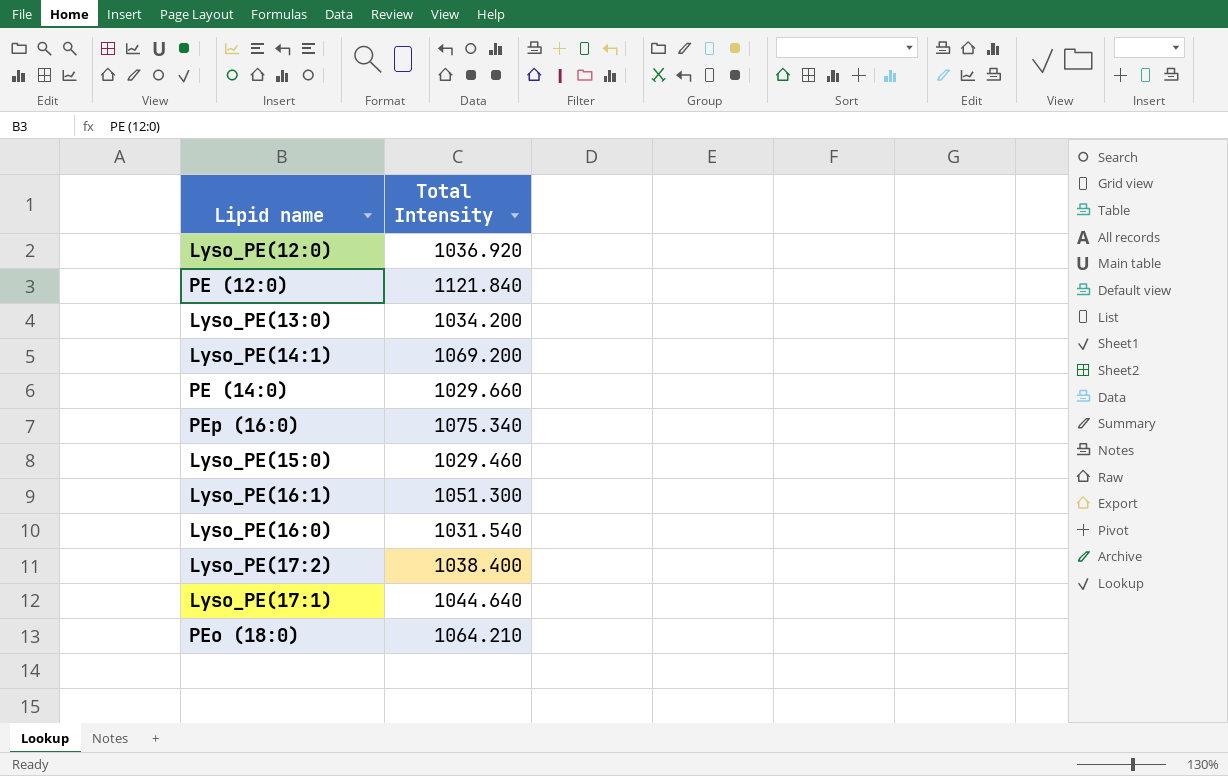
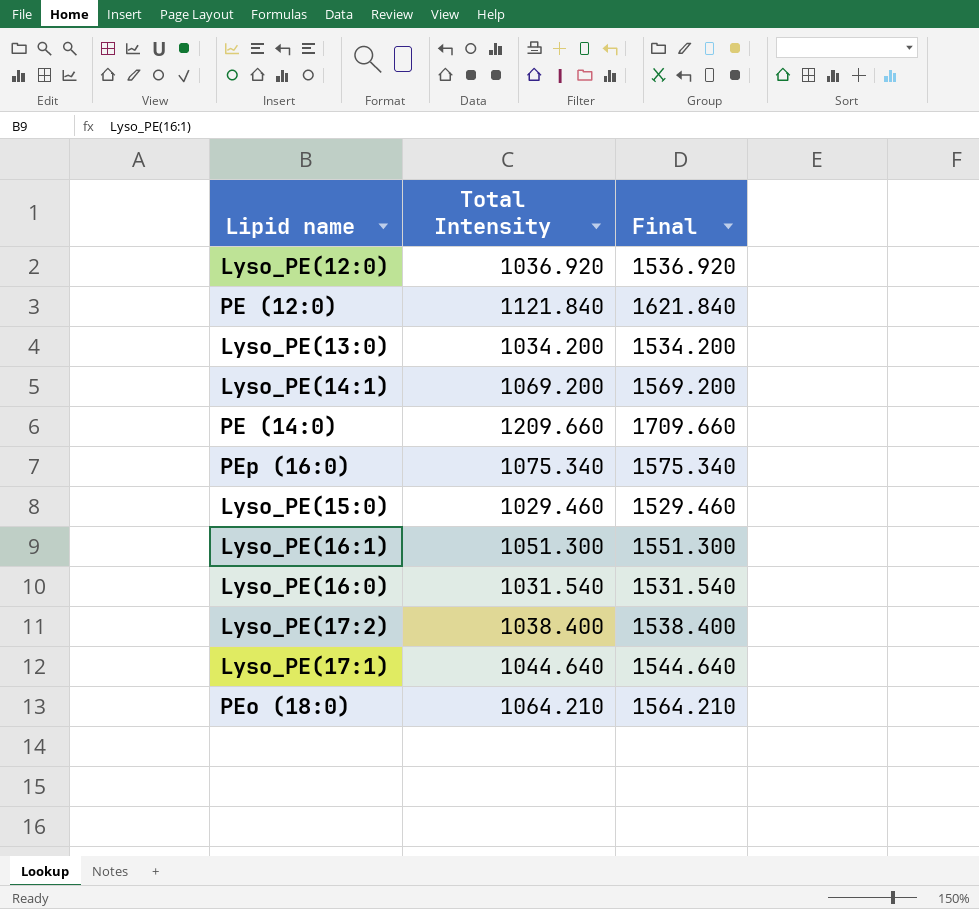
column Final | formula: none -> [Total Intensity] + 500
PE (14:0) | Total Intensity: 1029.660 -> 1209.660

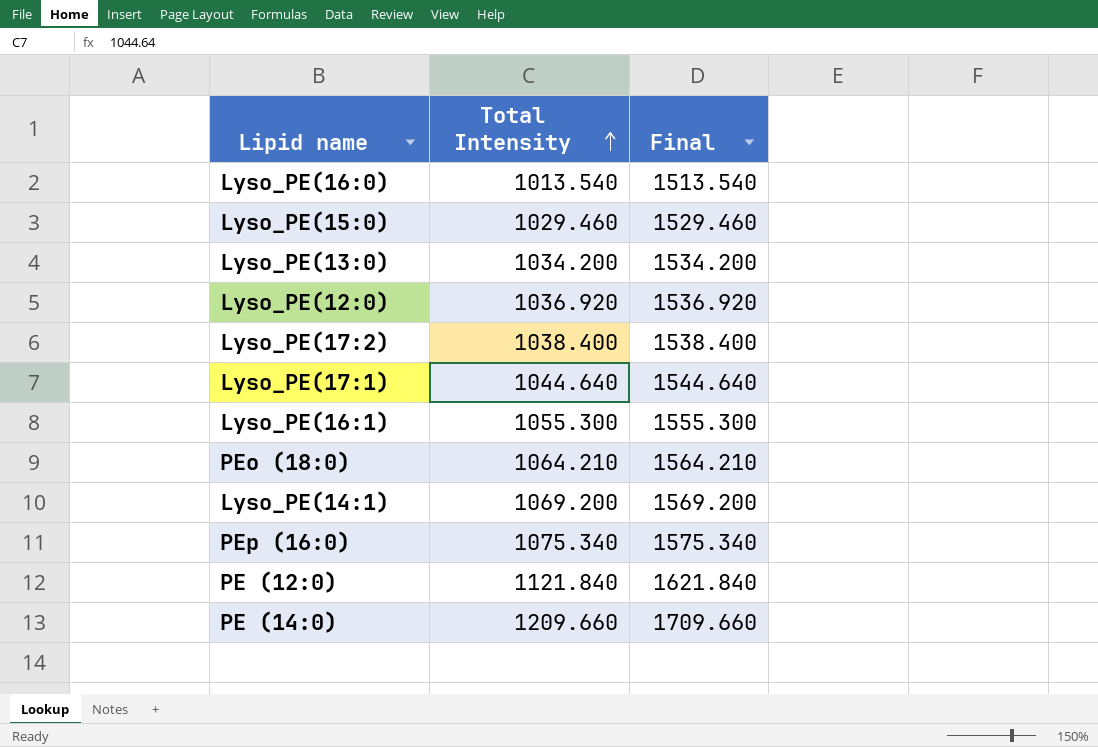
row order: none -> Total Intensity ascending
Lyso_PE(16:0) | Total Intensity: 1031.540 -> 1013.540
Lyso_PE(16:0) | Final: 1531.540 -> 1513.540
Lyso_PE(16:1) | Total Intensity: 1051.300 -> 1055.300
Lyso_PE(16:1) | Final: 1551.300 -> 1555.300

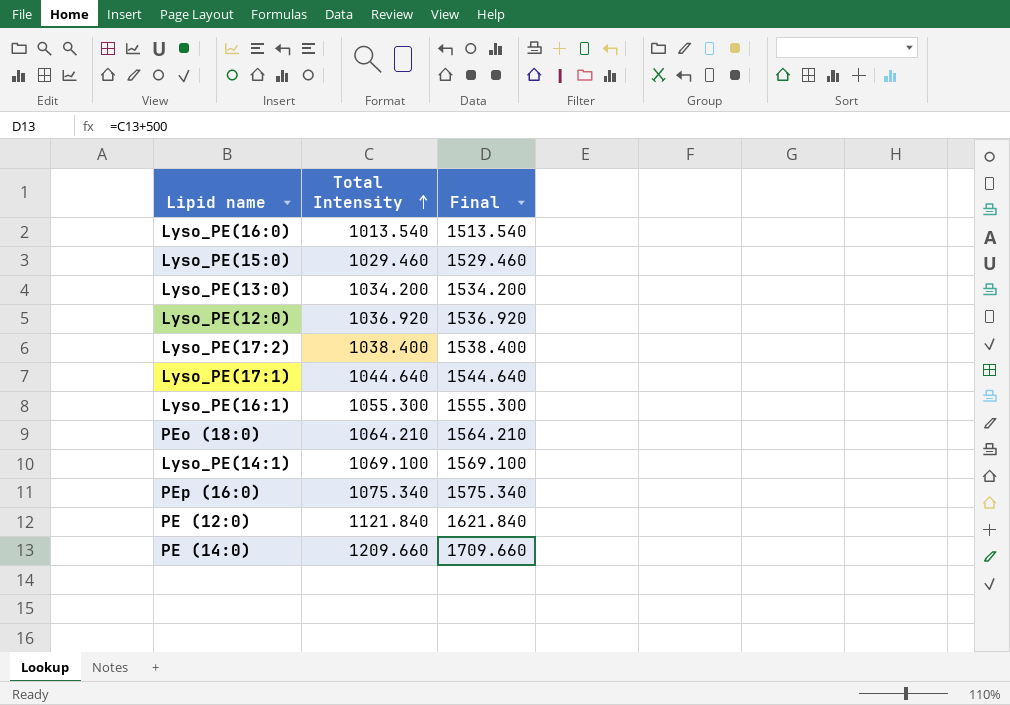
Lyso_PE(14:1) | Total Intensity: 1069.200 -> 1069.100
Lyso_PE(14:1) | Final: 1569.200 -> 1569.100

